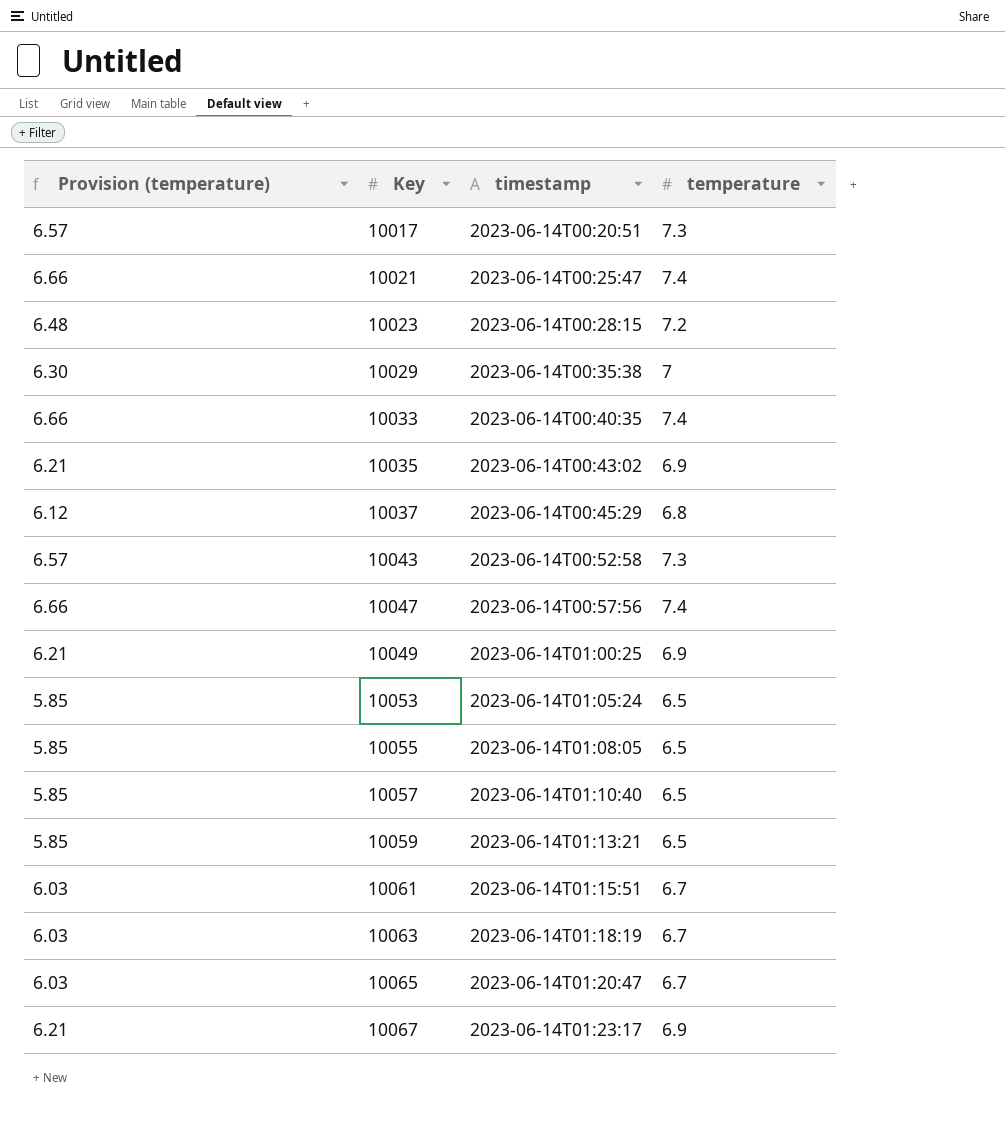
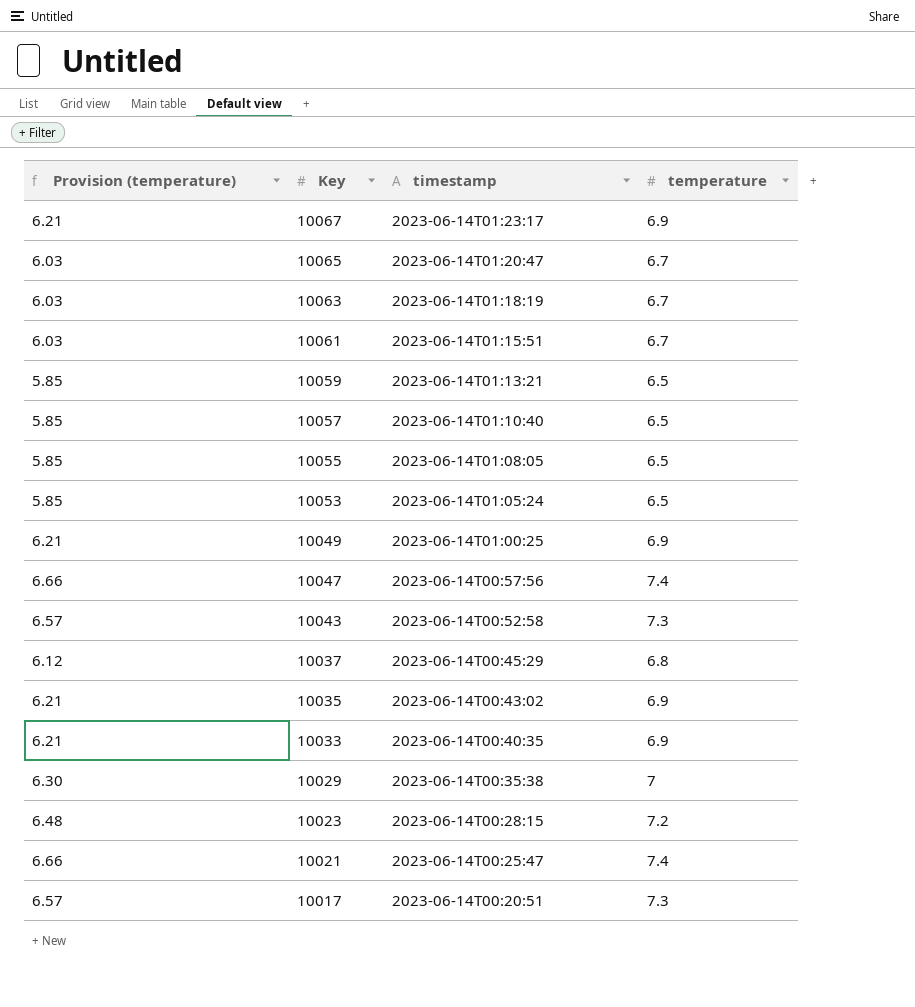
row order: Key ascending -> Key descending
10033 | Provision (temperature): 6.66 -> 6.21
10033 | temperature: 7.4 -> 6.9

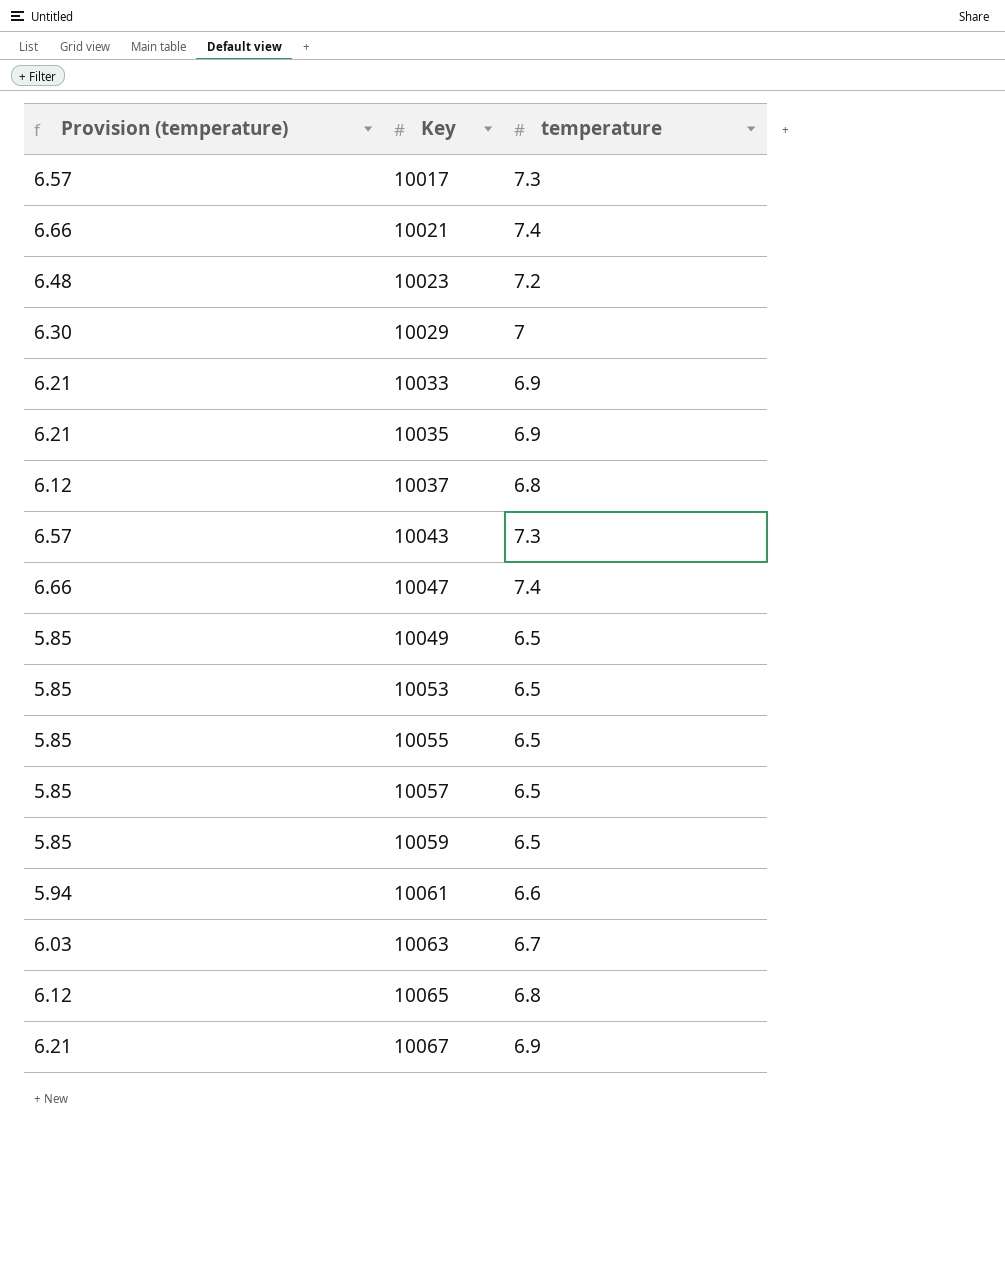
row order: Key descending -> Key ascending
column timestamp | position: 3 -> none
10049 | Provision (temperature): 6.21 -> 5.85
10049 | temperature: 6.9 -> 6.5
10061 | Provision (temperature): 6.03 -> 5.94
10061 | temperature: 6.7 -> 6.6
10065 | Provision (temperature): 6.03 -> 6.12
10065 | temperature: 6.7 -> 6.8

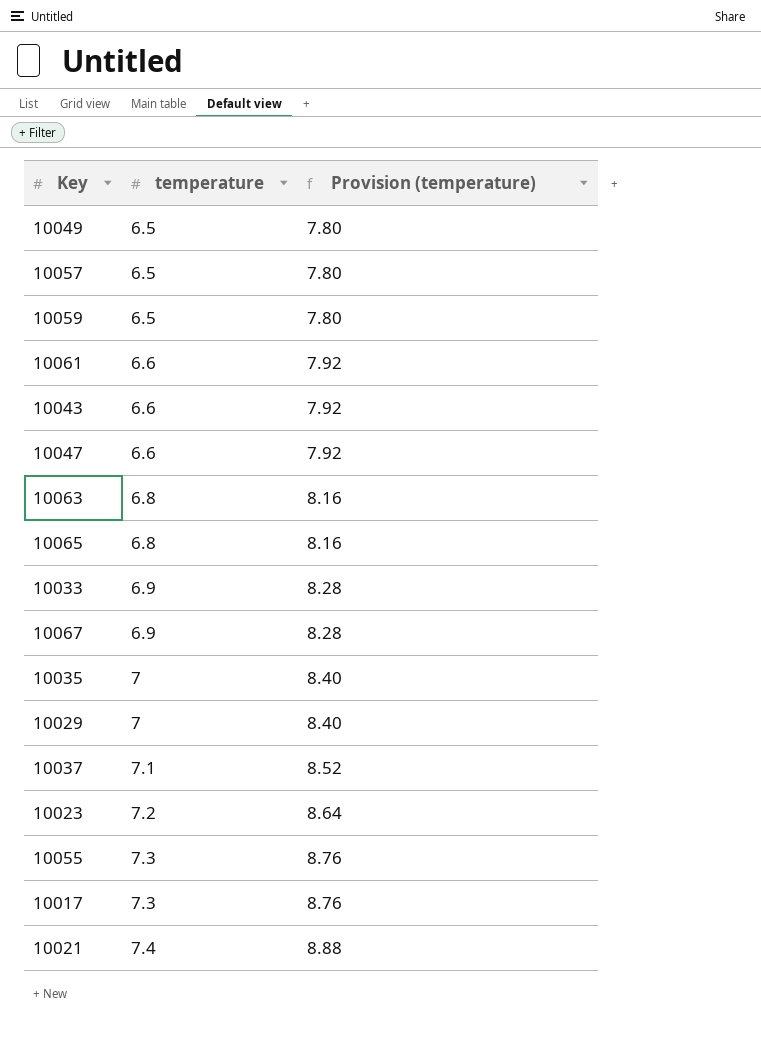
row order: Key ascending -> temperature ascending
column Provision (temperature) | formula: [temperature] * 0.9 -> [temperature] * 1.2
column Provision (temperature) | position: 1 -> 3
row 10053: 5.85 | 6.5 -> none
10043 | temperature: 7.3 -> 6.6
10047 | temperature: 7.4 -> 6.6
10063 | temperature: 6.7 -> 6.8
10035 | temperature: 6.9 -> 7
10037 | temperature: 6.8 -> 7.1
10055 | temperature: 6.5 -> 7.3

